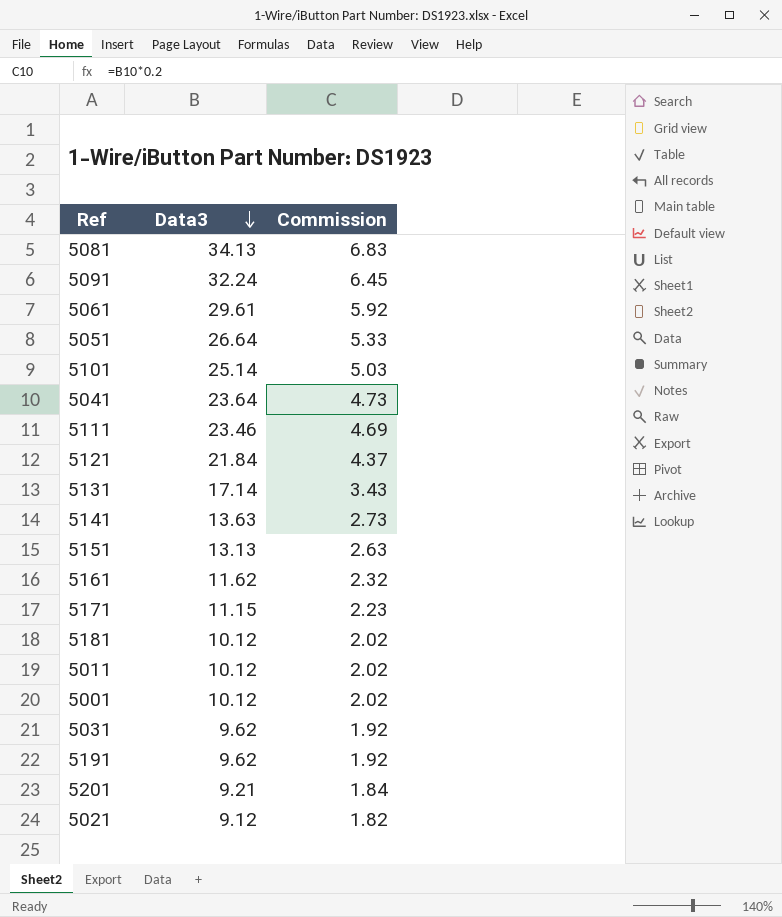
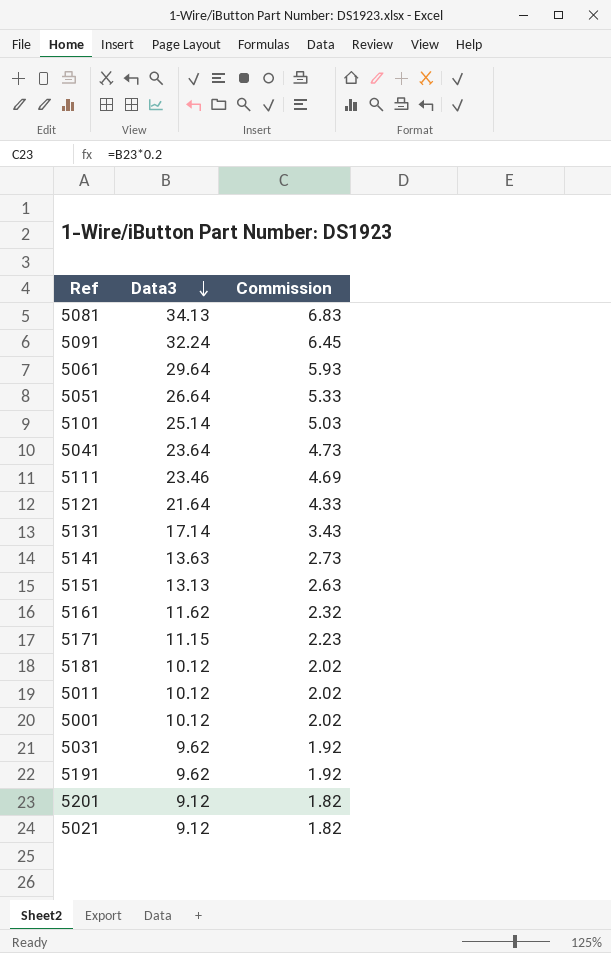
5061 | Data3: 29.61 -> 29.64
5061 | Commission: 5.92 -> 5.93
5121 | Data3: 21.84 -> 21.64
5121 | Commission: 4.37 -> 4.33
5201 | Data3: 9.21 -> 9.12
5201 | Commission: 1.84 -> 1.82

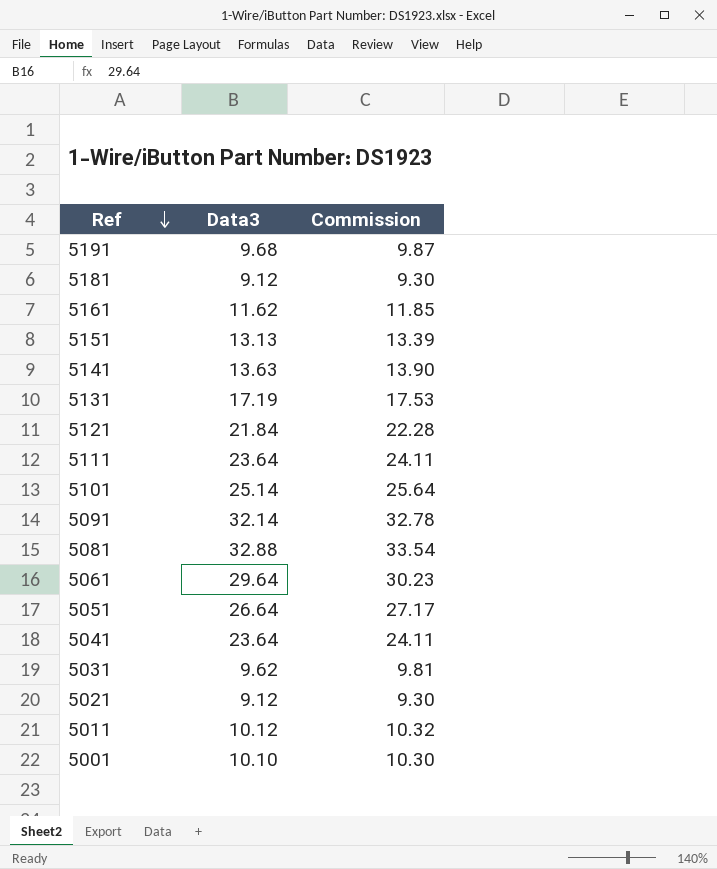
row order: Data3 descending -> Ref descending
column Commission | formula: [Data3] * 0.2 -> [Data3] * 1.02
row 5171: 11.15 | 2.23 -> none
row 5201: 9.12 | 1.82 -> none
5191 | Data3: 9.62 -> 9.68
5181 | Data3: 10.12 -> 9.12
5131 | Data3: 17.14 -> 17.19
5121 | Data3: 21.64 -> 21.84
5111 | Data3: 23.46 -> 23.64
5091 | Data3: 32.24 -> 32.14
5081 | Data3: 34.13 -> 32.88
5001 | Data3: 10.12 -> 10.10

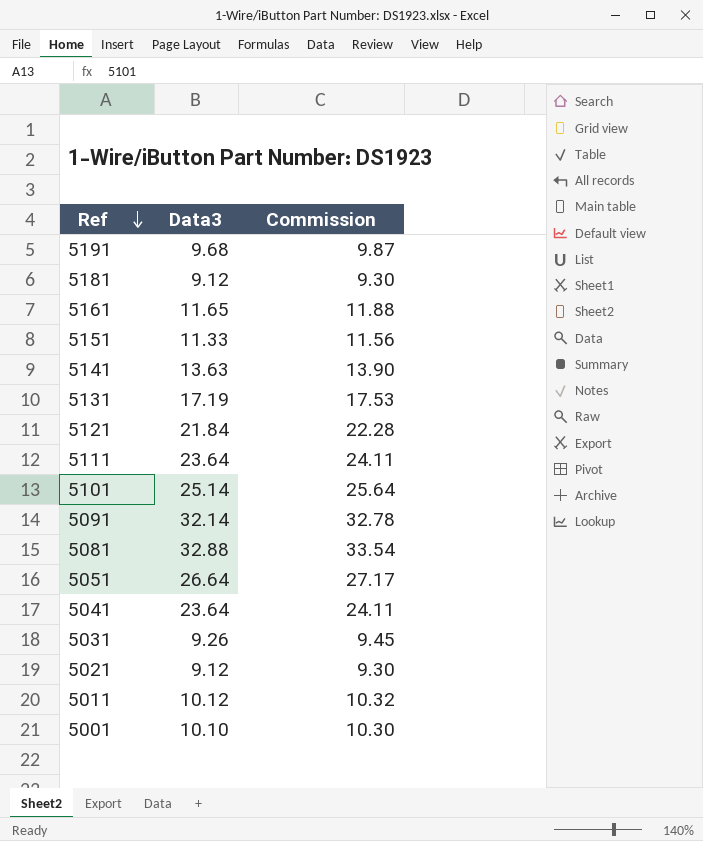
row 5061: 29.64 | 30.23 -> none
5161 | Data3: 11.62 -> 11.65
5161 | Commission: 11.85 -> 11.88
5151 | Data3: 13.13 -> 11.33
5151 | Commission: 13.39 -> 11.56
5031 | Data3: 9.62 -> 9.26
5031 | Commission: 9.81 -> 9.45

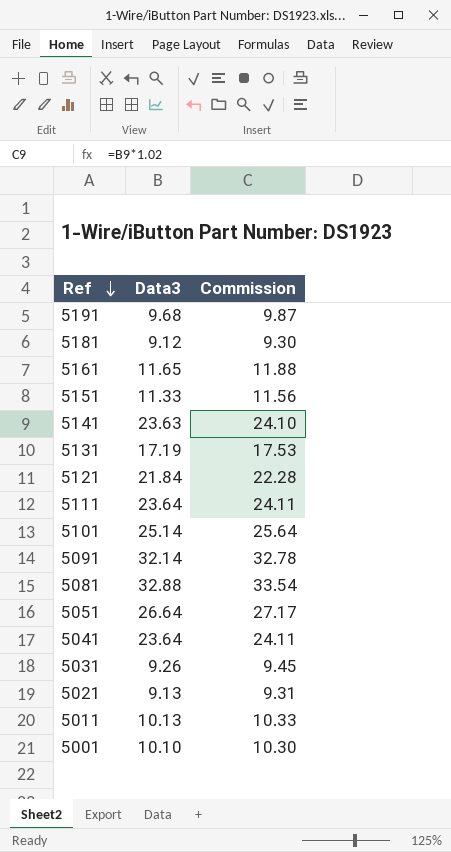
5141 | Data3: 13.63 -> 23.63
5141 | Commission: 13.90 -> 24.10
5021 | Data3: 9.12 -> 9.13
5021 | Commission: 9.30 -> 9.31
5011 | Data3: 10.12 -> 10.13
5011 | Commission: 10.32 -> 10.33

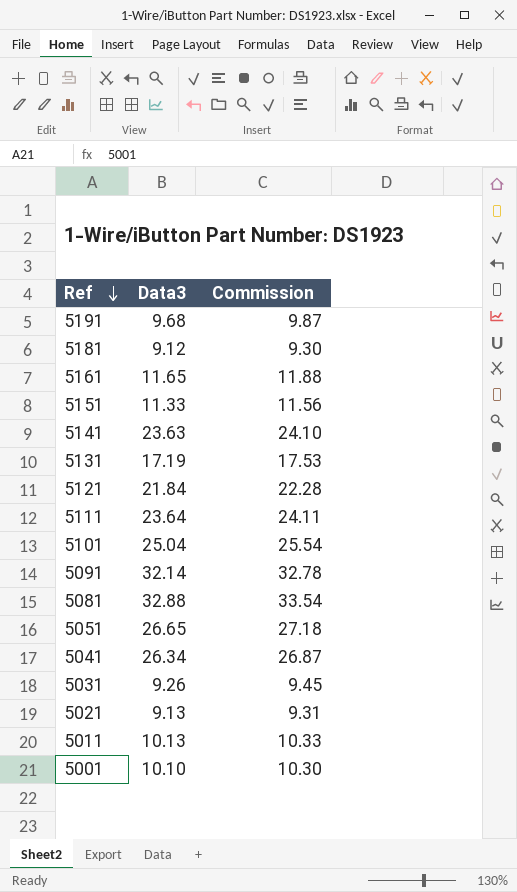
5101 | Data3: 25.14 -> 25.04
5101 | Commission: 25.64 -> 25.54
5051 | Data3: 26.64 -> 26.65
5051 | Commission: 27.17 -> 27.18
5041 | Data3: 23.64 -> 26.34
5041 | Commission: 24.11 -> 26.87

